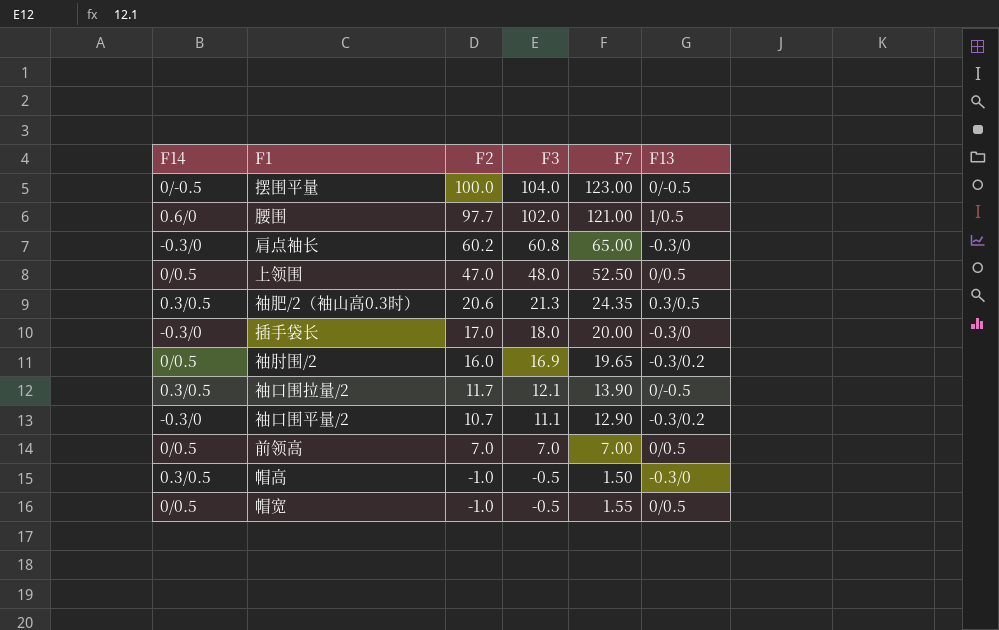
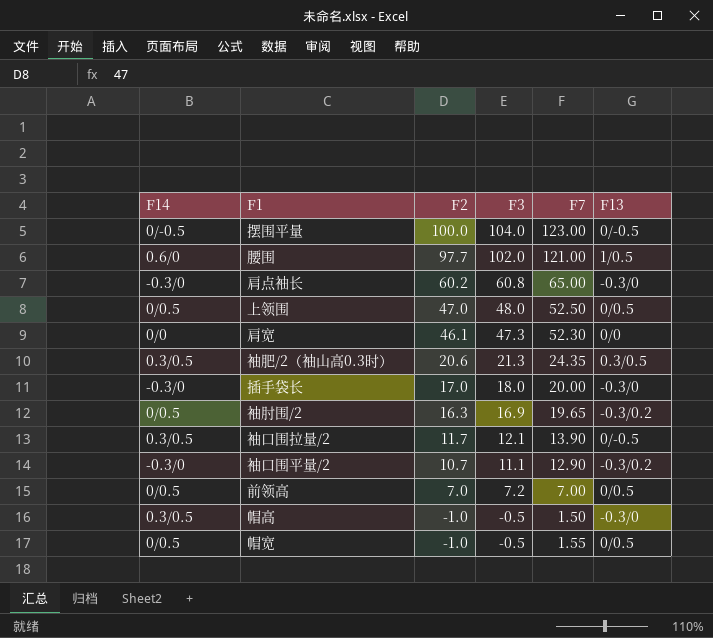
row 肩宽: none -> 0/0 | 46.1 | 47.3 | 52.30 | 0/0
袖肘围/2 | F2: 16.0 -> 16.3
前领高 | F3: 7.0 -> 7.2

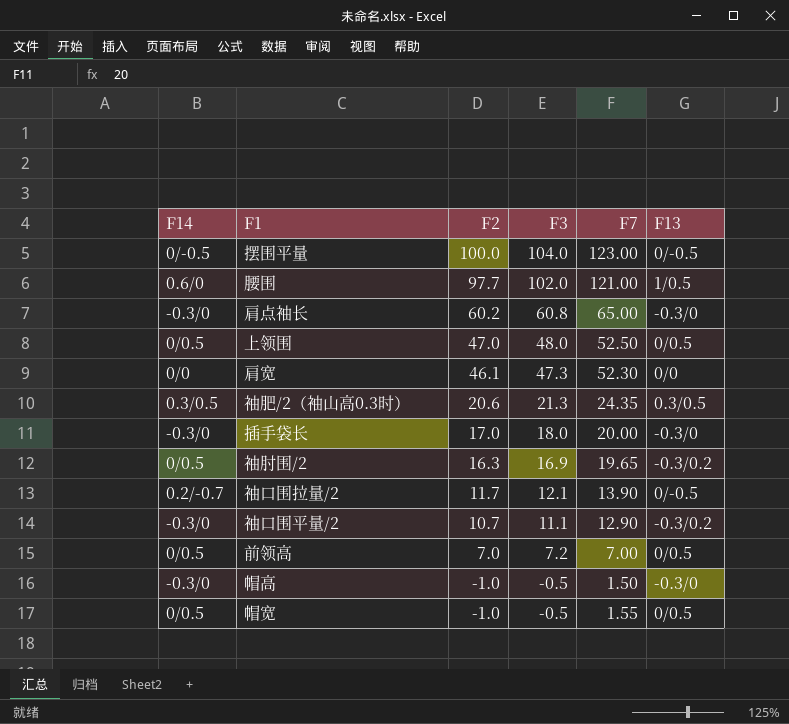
袖口围拉量/2 | F14: 0.3/0.5 -> 0.2/-0.7
帽高 | F14: 0.3/0.5 -> -0.3/0

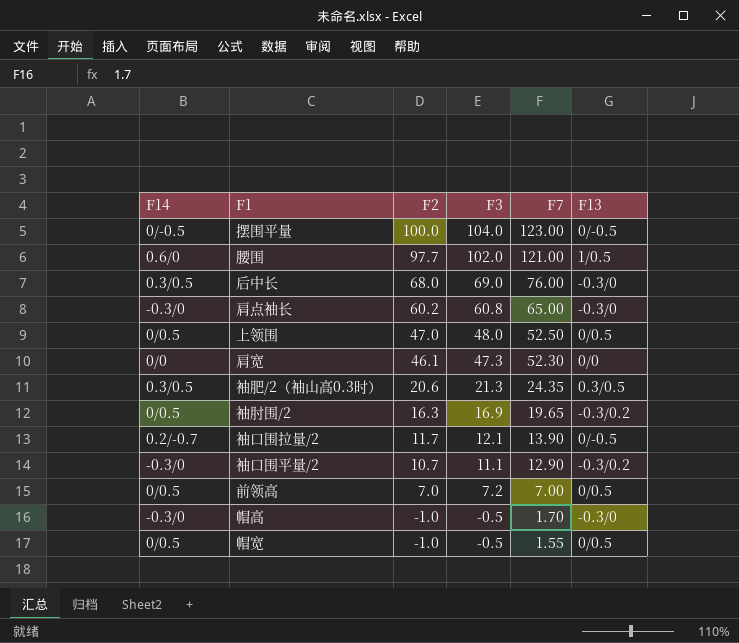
row 插手袋长: -0.3/0 | 17.0 | 18.0 | 20.00 | -0.3/0 -> none
row 后中长: none -> 0.3/0.5 | 68.0 | 69.0 | 76.00 | -0.3/0
帽高 | F7: 1.50 -> 1.70

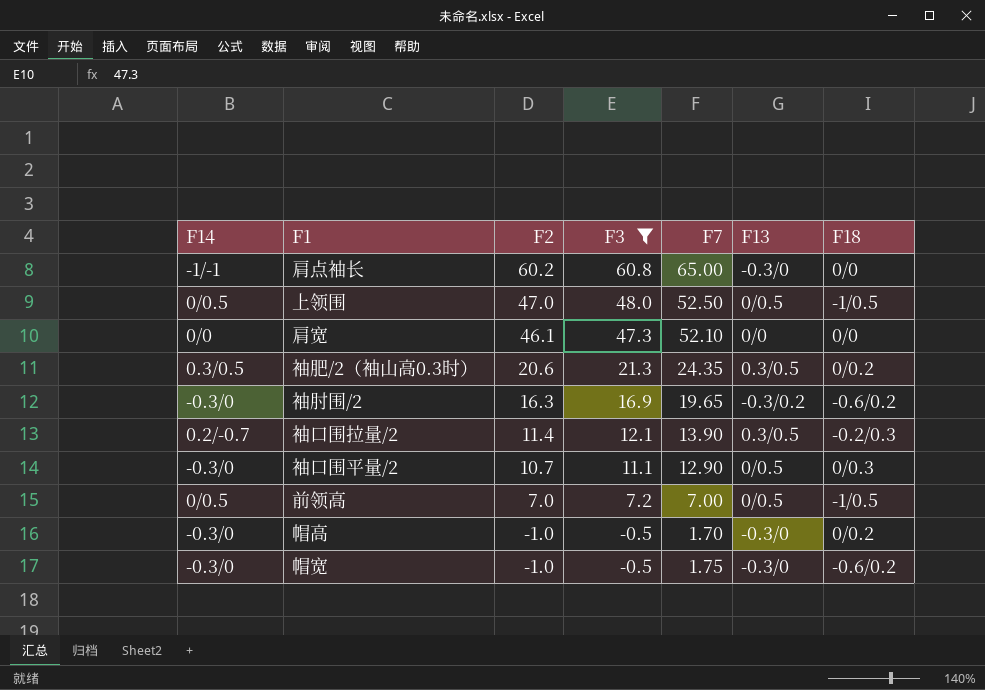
filter: none -> F3 <= 60.8
column F18 | position: none -> 7
肩点袖长 | F14: -0.3/0 -> -1/-1
肩宽 | F7: 52.30 -> 52.10
袖肘围/2 | F14: 0/0.5 -> -0.3/0
袖口围拉量/2 | F2: 11.7 -> 11.4
袖口围拉量/2 | F13: 0/-0.5 -> 0.3/0.5
袖口围平量/2 | F13: -0.3/0.2 -> 0/0.5
帽宽 | F14: 0/0.5 -> -0.3/0
帽宽 | F7: 1.55 -> 1.75
帽宽 | F13: 0/0.5 -> -0.3/0

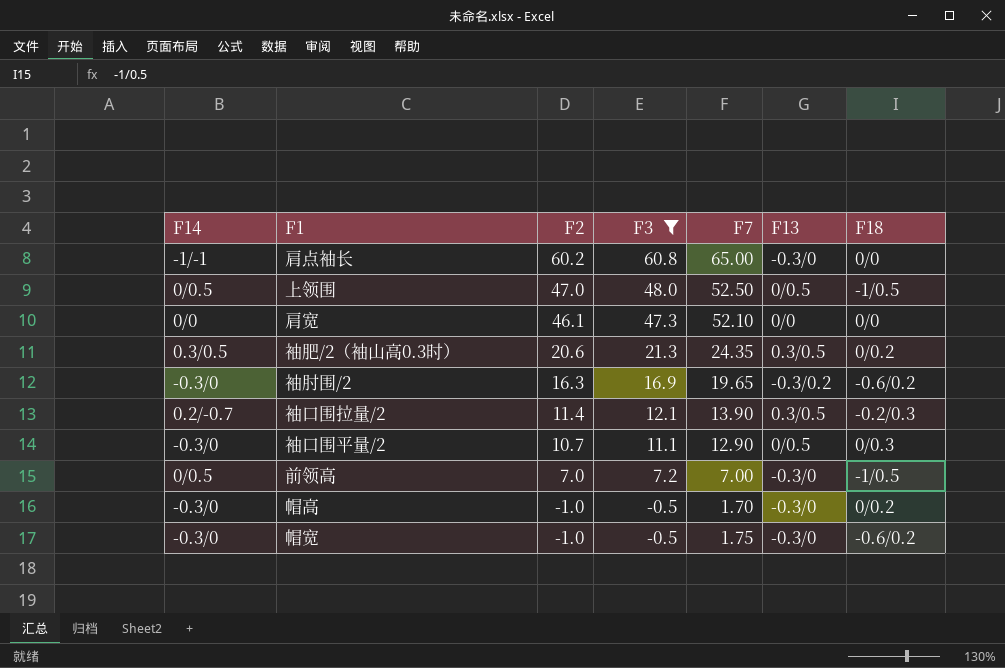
前领高 | F13: 0/0.5 -> -0.3/0

